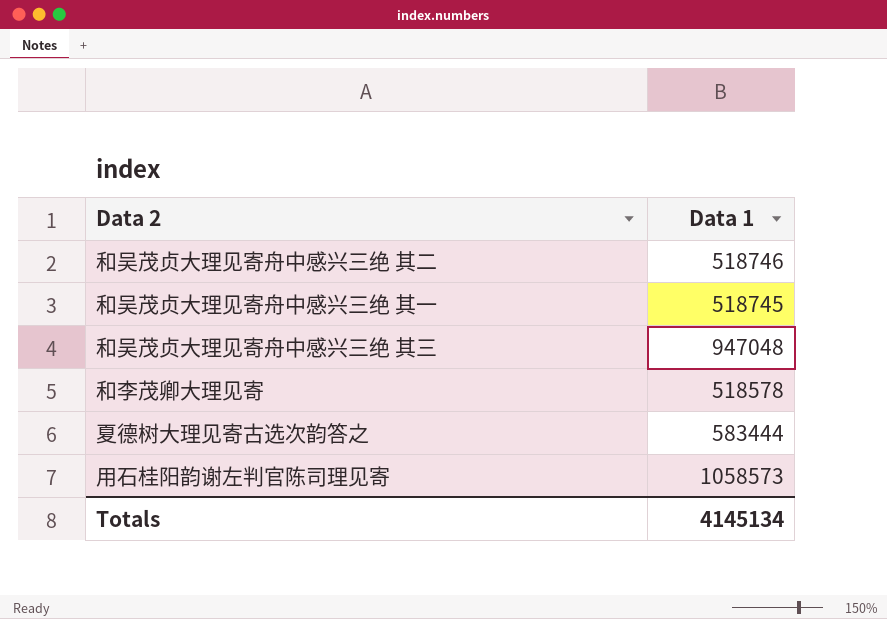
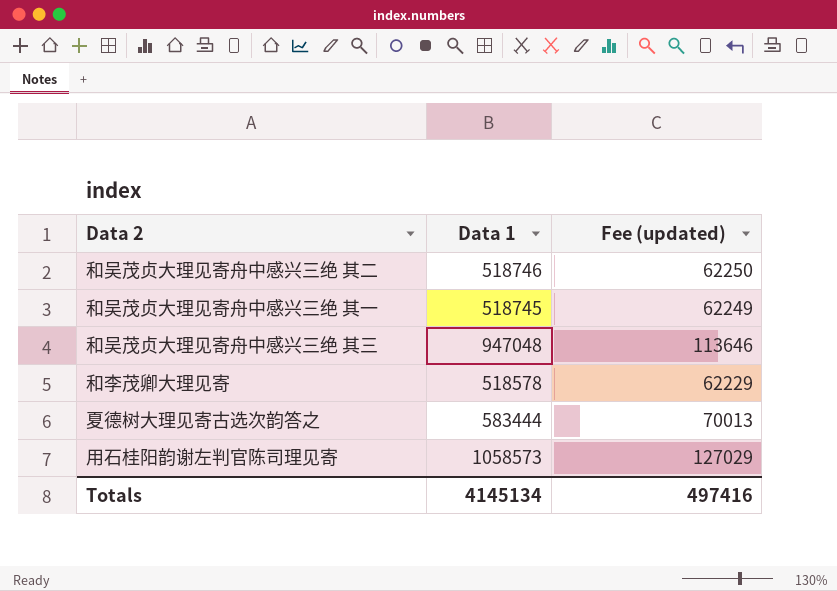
column Fee (updated) | formula: none -> [Data 1] * 0.12

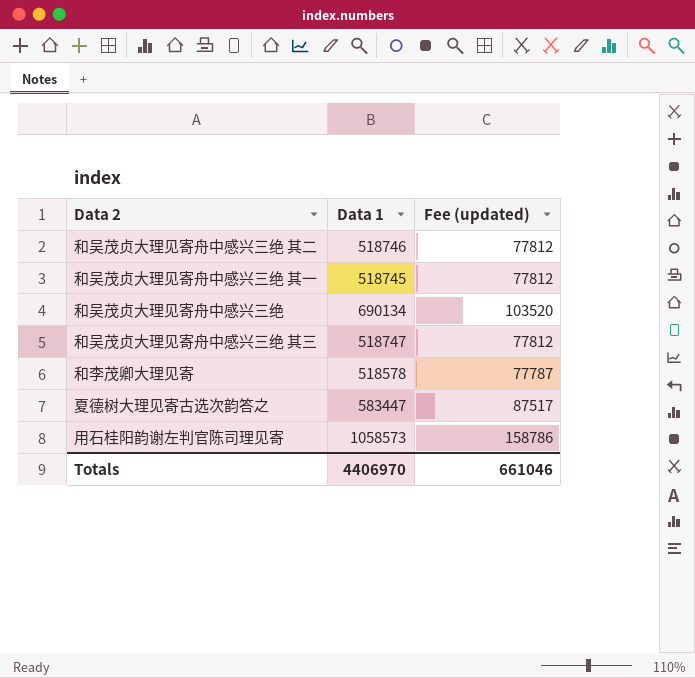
column Fee (updated) | formula: [Data 1] * 0.12 -> [Data 1] * 0.15
row 和吴茂贞大理见寄舟中感兴三绝: none -> 690134 | 103520
和吴茂贞大理见寄舟中感兴三绝 其三 | Data 1: 947048 -> 518747
夏德树大理见寄古选次韵答之 | Data 1: 583444 -> 583447
Totals | Data 1: 4145134 -> 4406970
Totals | Fee (updated): 497416 -> 661046

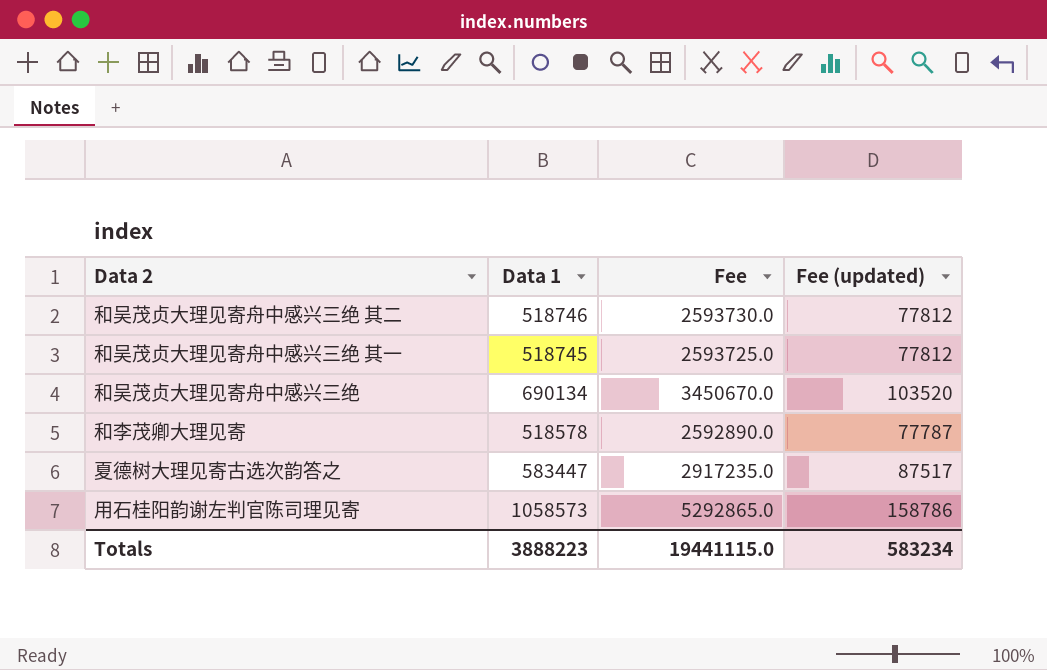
column Fee | formula: none -> [Data 1] * 5
row 和吴茂贞大理见寄舟中感兴三绝 其三: 518747 | 77812 -> none
Totals | Data 1: 4406970 -> 3888223
Totals | Fee (updated): 661046 -> 583234

